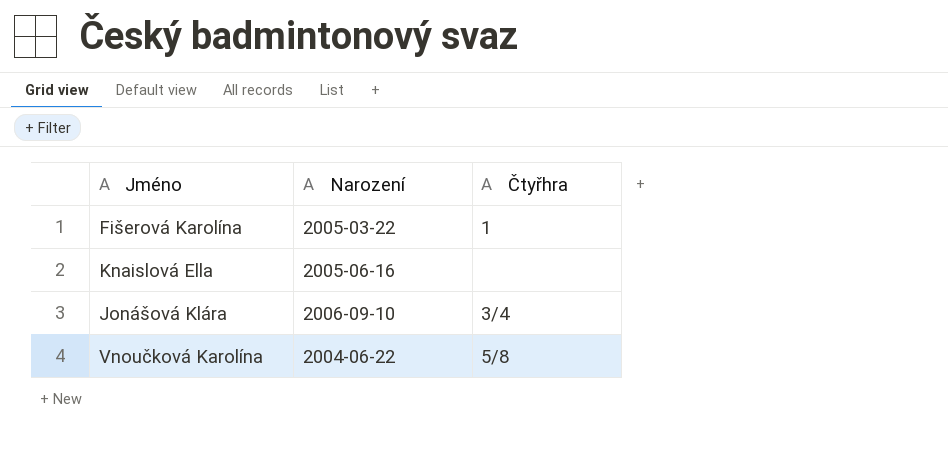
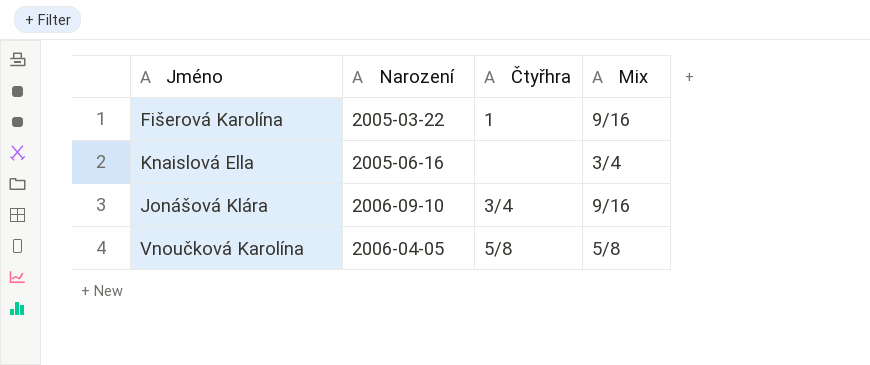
column Mix | position: none -> 4
Vnoučková Karolína | Narození: 2004-06-22 -> 2006-04-05

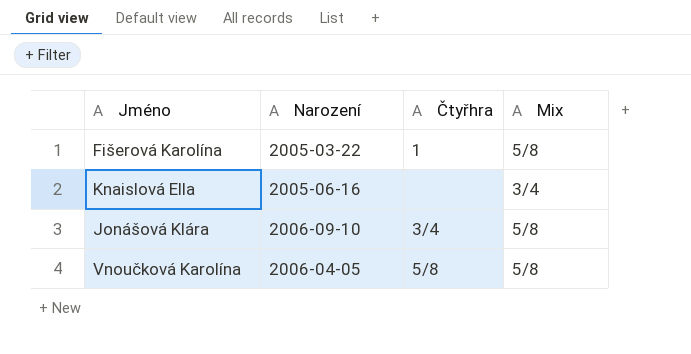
Fišerová Karolína | Mix: 9/16 -> 5/8
Jonášová Klára | Mix: 9/16 -> 5/8

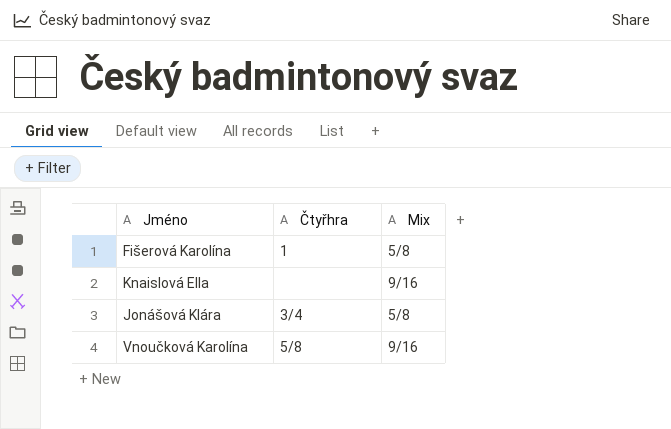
column Narození | position: 2 -> none
Knaislová Ella | Mix: 3/4 -> 9/16
Vnoučková Karolína | Mix: 5/8 -> 9/16

